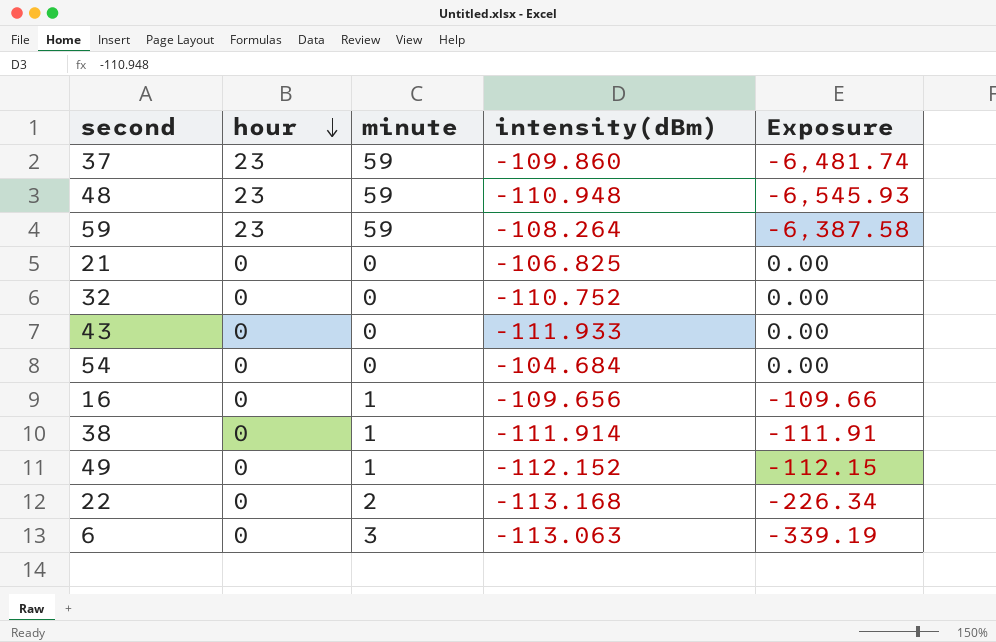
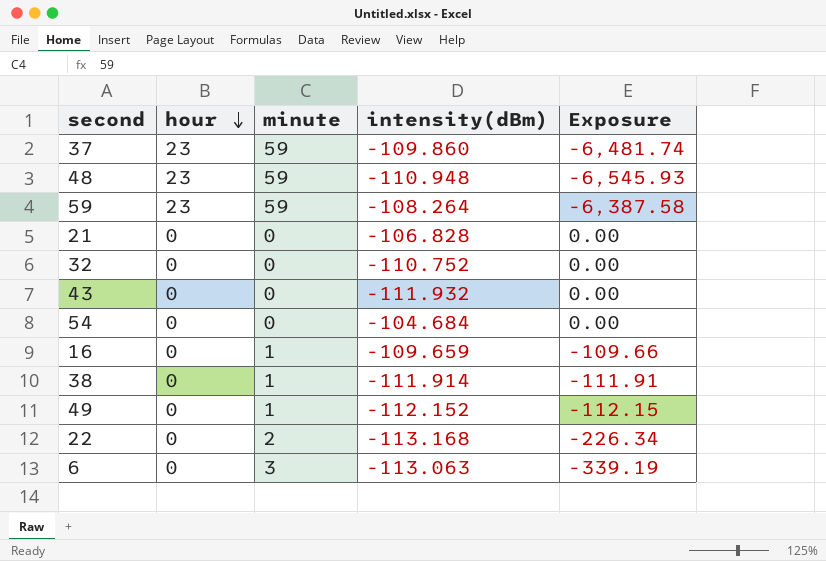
21 | intensity(dBm): -106.825 -> -106.828
43 | intensity(dBm): -111.933 -> -111.932
16 | intensity(dBm): -109.656 -> -109.659

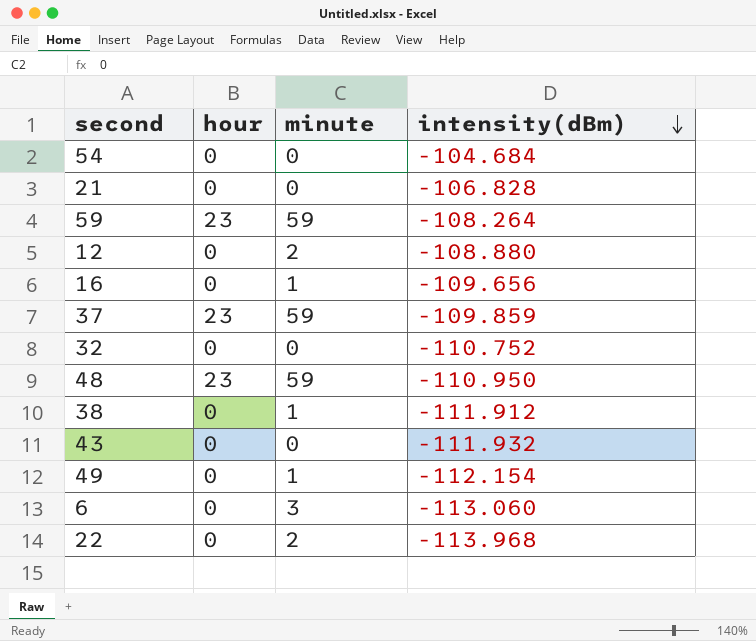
row order: hour descending -> intensity(dBm) descending
column Exposure | formula: [minute] * [intensity(dBm)] -> none
row 12: none -> 0 | 2 | -108.880
16 | intensity(dBm): -109.659 -> -109.656
37 | intensity(dBm): -109.860 -> -109.859
48 | intensity(dBm): -110.948 -> -110.950
38 | intensity(dBm): -111.914 -> -111.912
49 | intensity(dBm): -112.152 -> -112.154
6 | intensity(dBm): -113.063 -> -113.060
22 | intensity(dBm): -113.168 -> -113.968

